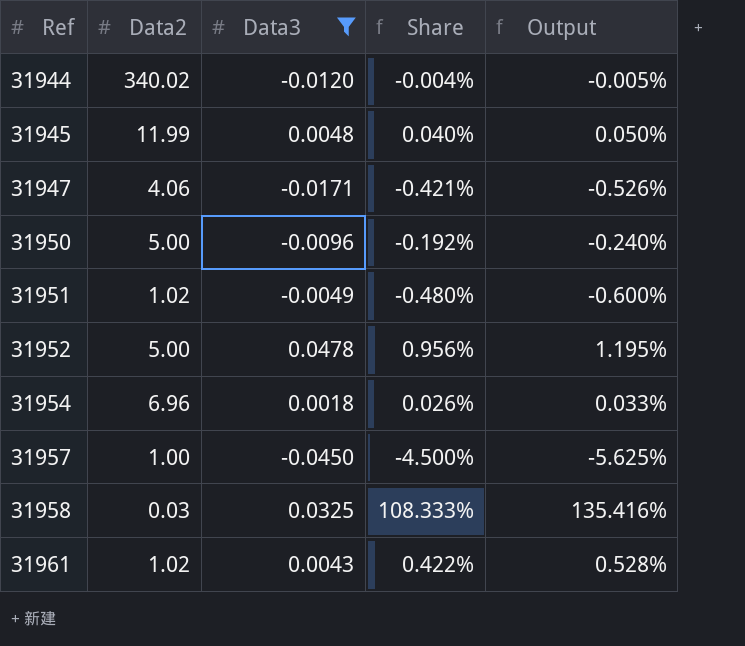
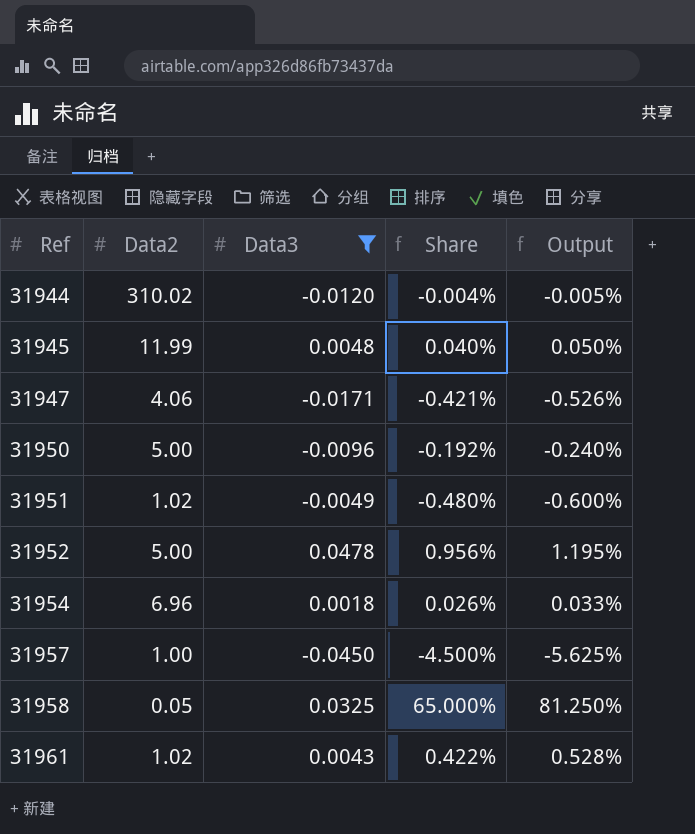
31944 | Data2: 340.02 -> 310.02
31958 | Data2: 0.03 -> 0.05
31958 | Share: 108.333% -> 65.000%
31958 | Output: 135.416% -> 81.250%

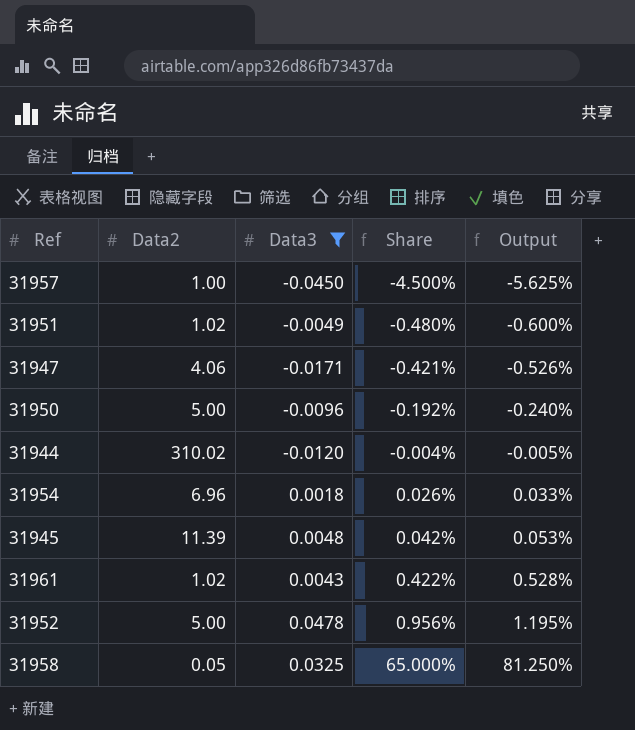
row order: Ref ascending -> Share ascending
31945 | Data2: 11.99 -> 11.39
31945 | Share: 0.040% -> 0.042%
31945 | Output: 0.050% -> 0.053%

